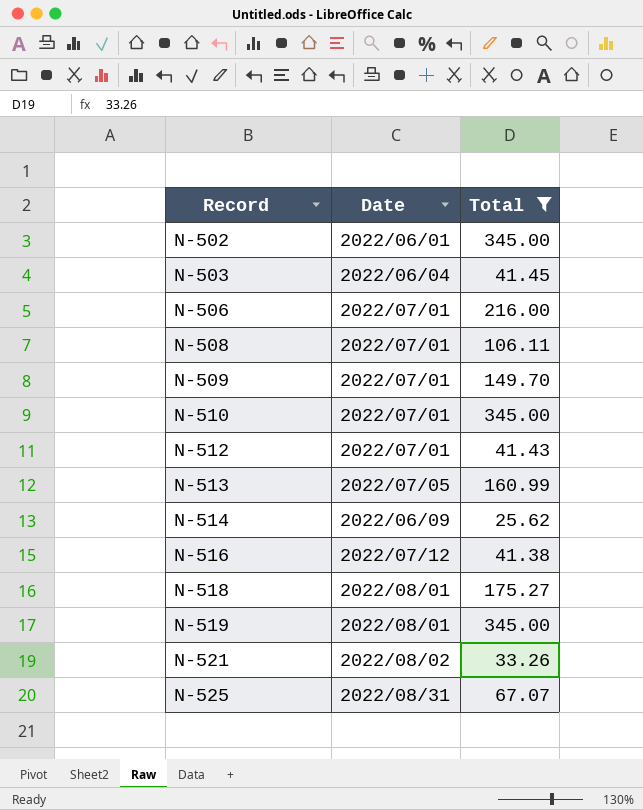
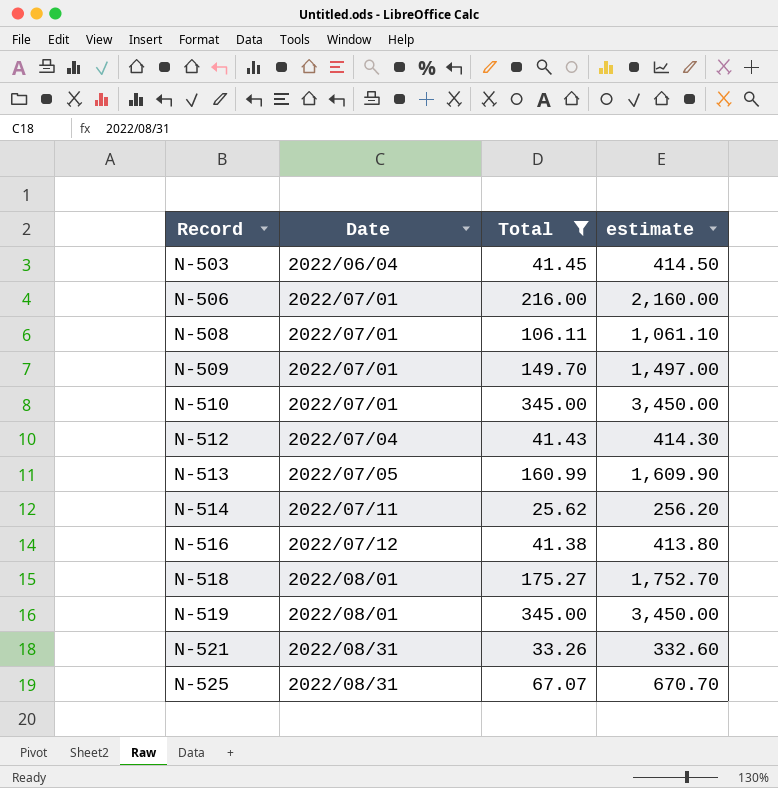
column estimate | formula: none -> [Total] * 10
row N-502: 2022/06/01 | 345.00 -> none
N-512 | Date: 2022/07/01 -> 2022/07/04
N-514 | Date: 2022/06/09 -> 2022/07/11
N-521 | Date: 2022/08/02 -> 2022/08/31

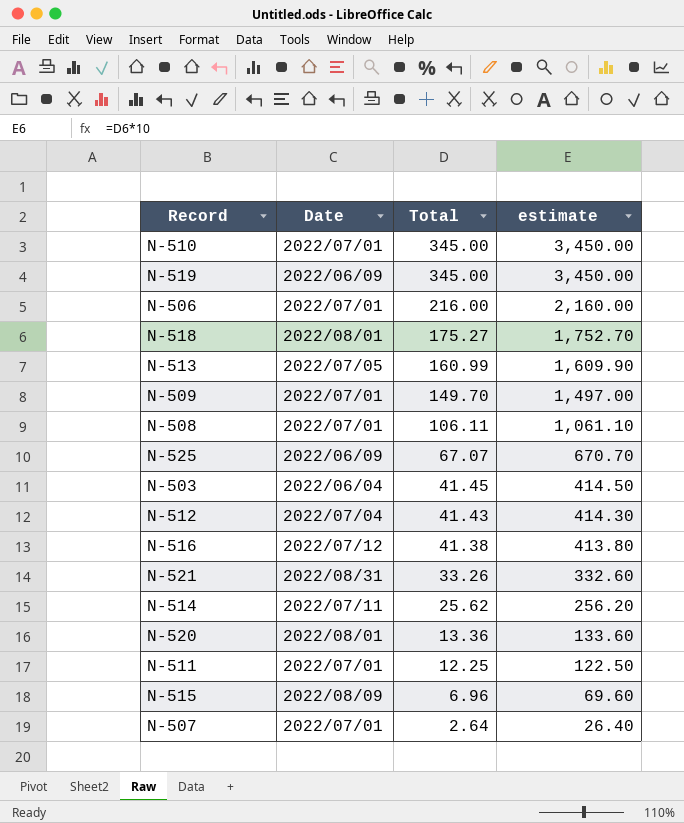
filter: Total >= 25.62 -> none
row order: Record ascending -> Total descending
N-519 | Date: 2022/08/01 -> 2022/06/09
N-525 | Date: 2022/08/31 -> 2022/06/09

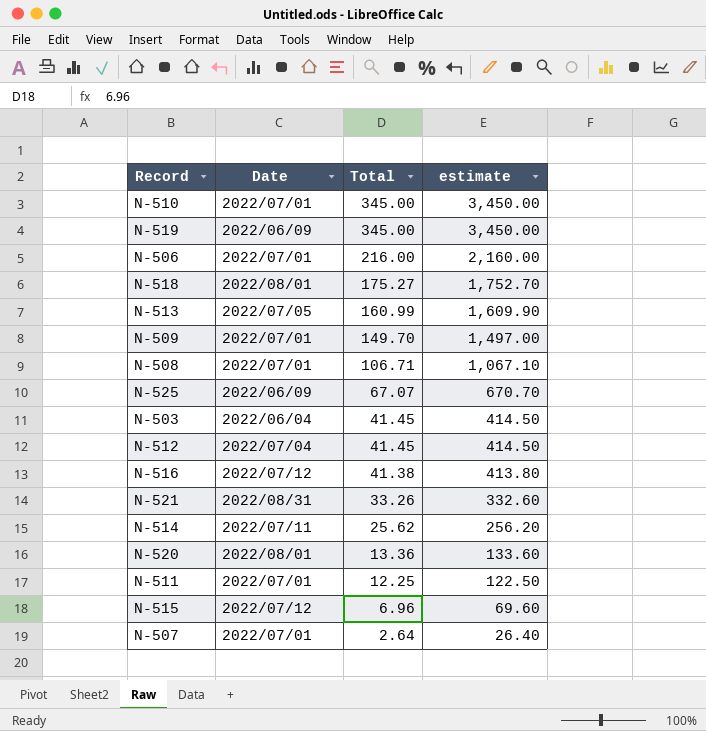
N-508 | Total: 106.11 -> 106.71
N-508 | estimate: 1,061.10 -> 1,067.10
N-512 | Total: 41.43 -> 41.45
N-512 | estimate: 414.30 -> 414.50
N-515 | Date: 2022/08/09 -> 2022/07/12

